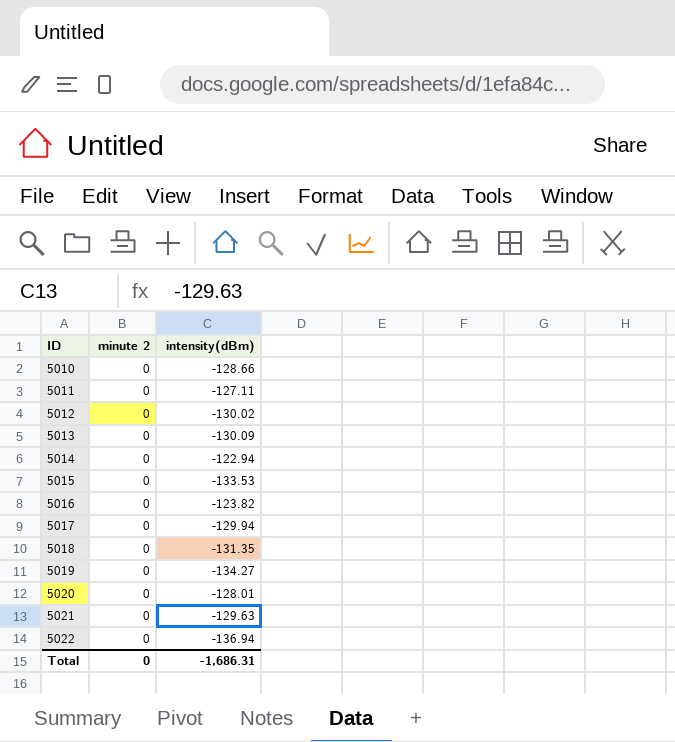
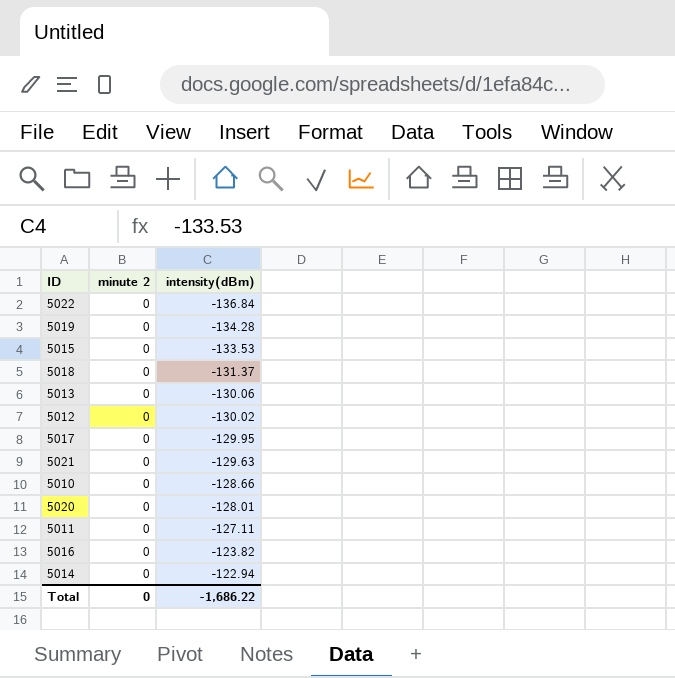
row order: ID ascending -> intensity(dBm) ascending
5022 | intensity(dBm): -136.94 -> -136.84
5019 | intensity(dBm): -134.27 -> -134.28
5018 | intensity(dBm): -131.35 -> -131.37
5013 | intensity(dBm): -130.09 -> -130.06
5017 | intensity(dBm): -129.94 -> -129.95
Total | intensity(dBm): -1,686.31 -> -1,686.22

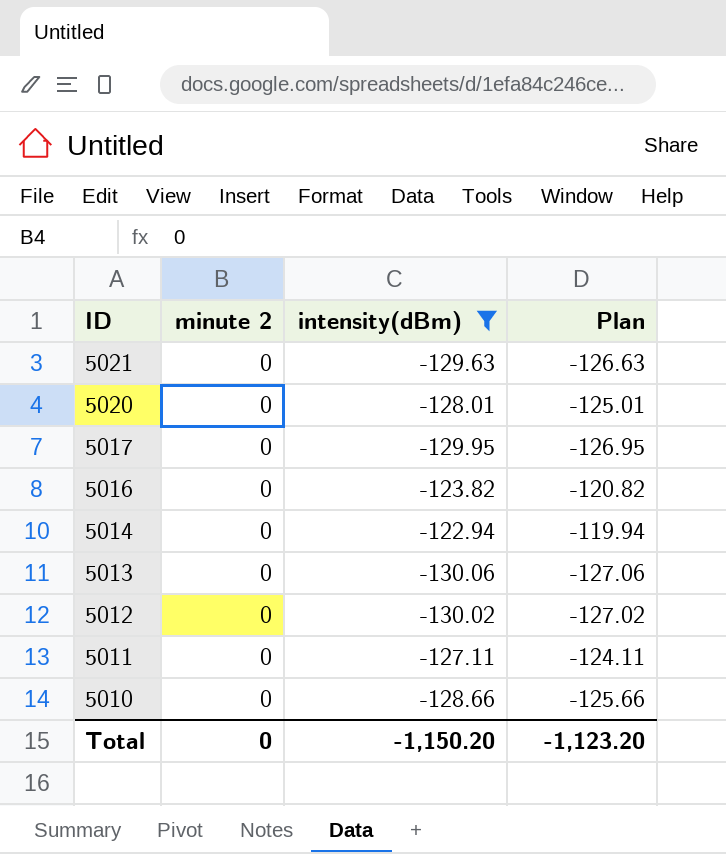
filter: none -> intensity(dBm) >= -130.06
row order: intensity(dBm) ascending -> ID descending
column Plan | formula: none -> [intensity(dBm)] + 3
Total | intensity(dBm): -1,686.22 -> -1,150.20

